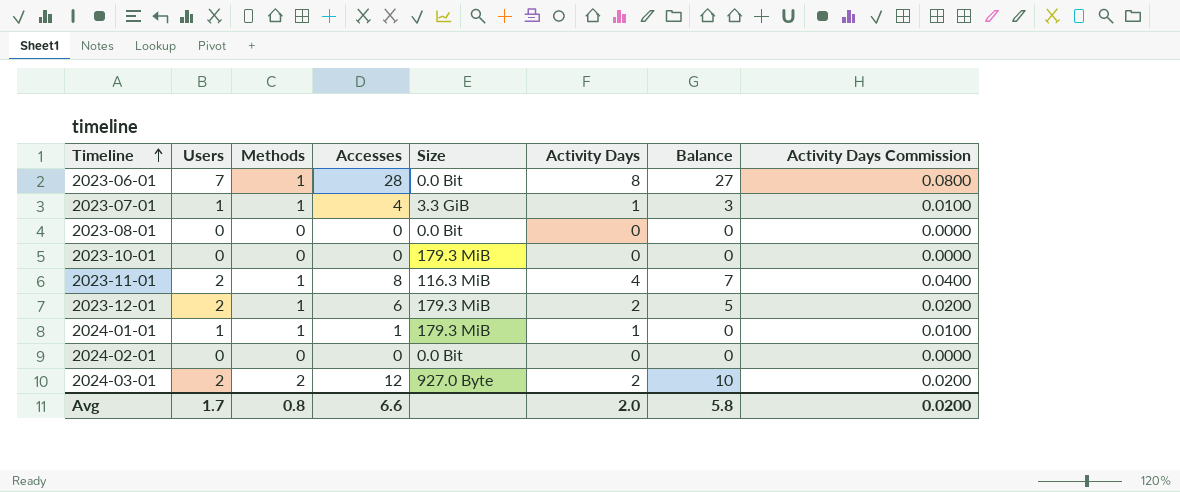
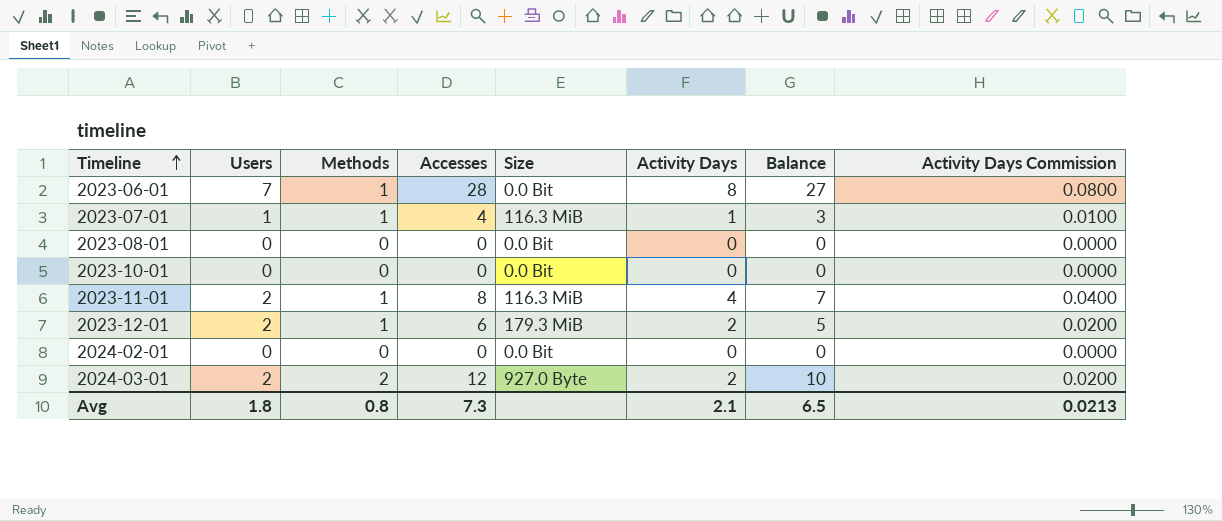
row 2024-01-01: 1 | 1 | 1 | 179.3 MiB | 1 | 0 | 0.0100 -> none
2023-07-01 | Size: 3.3 GiB -> 116.3 MiB
2023-10-01 | Size: 179.3 MiB -> 0.0 Bit
Avg | Users: 1.7 -> 1.8
Avg | Accesses: 6.6 -> 7.3
Avg | Activity Days: 2.0 -> 2.1
Avg | Balance: 5.8 -> 6.5
Avg | Activity Days Commission: 0.0200 -> 0.0213

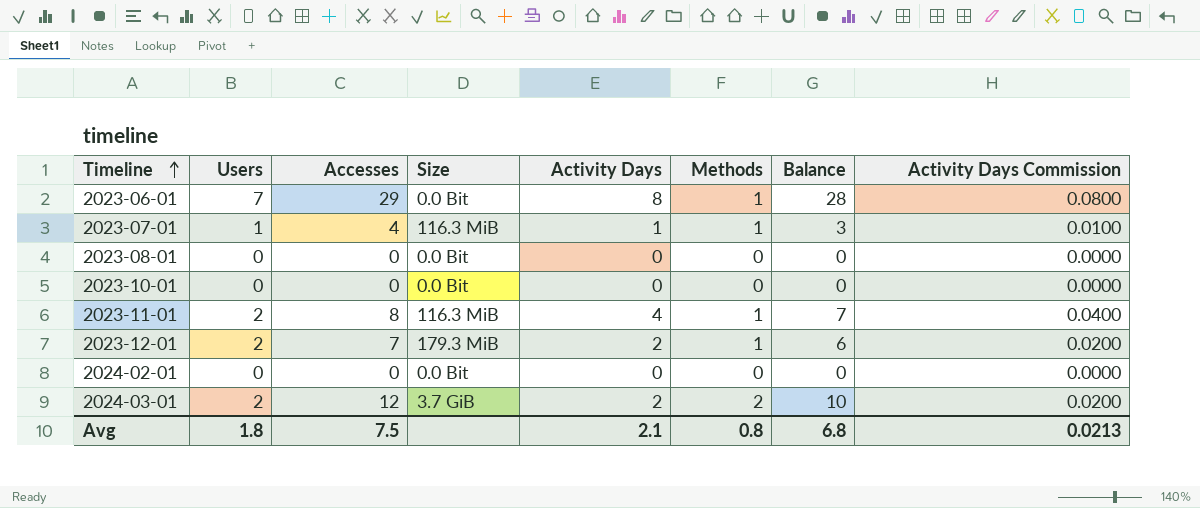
column Methods | position: 3 -> 6
2023-06-01 | Accesses: 28 -> 29
2023-06-01 | Balance: 27 -> 28
2023-12-01 | Accesses: 6 -> 7
2023-12-01 | Balance: 5 -> 6
2024-03-01 | Size: 927.0 Byte -> 3.7 GiB
Avg | Accesses: 7.3 -> 7.5
Avg | Balance: 6.5 -> 6.8

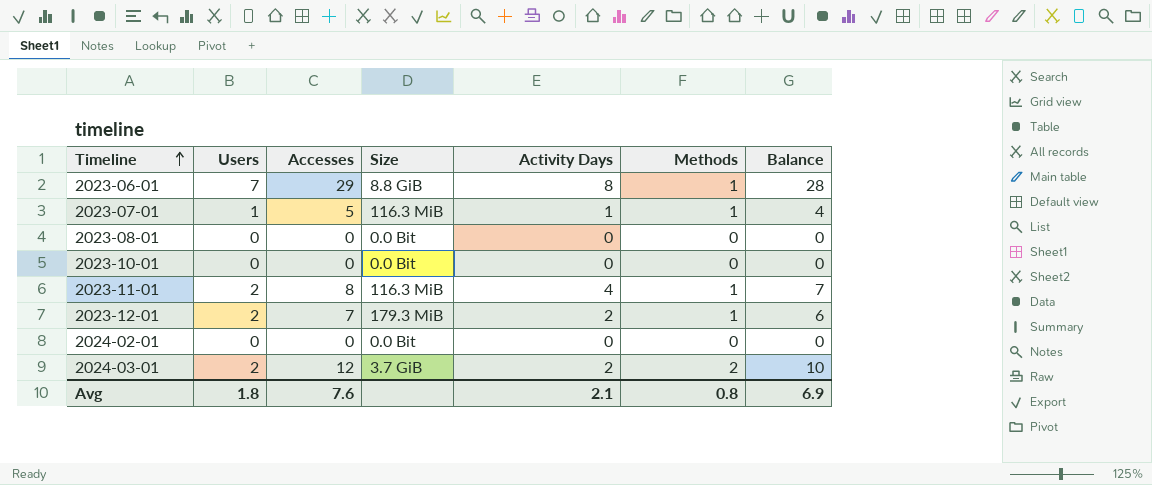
column Activity Days Commission | formula: [Activity Days] * 0.01 -> none
2023-06-01 | Size: 0.0 Bit -> 8.8 GiB
2023-07-01 | Accesses: 4 -> 5
2023-07-01 | Balance: 3 -> 4
Avg | Accesses: 7.5 -> 7.6
Avg | Balance: 6.8 -> 6.9

